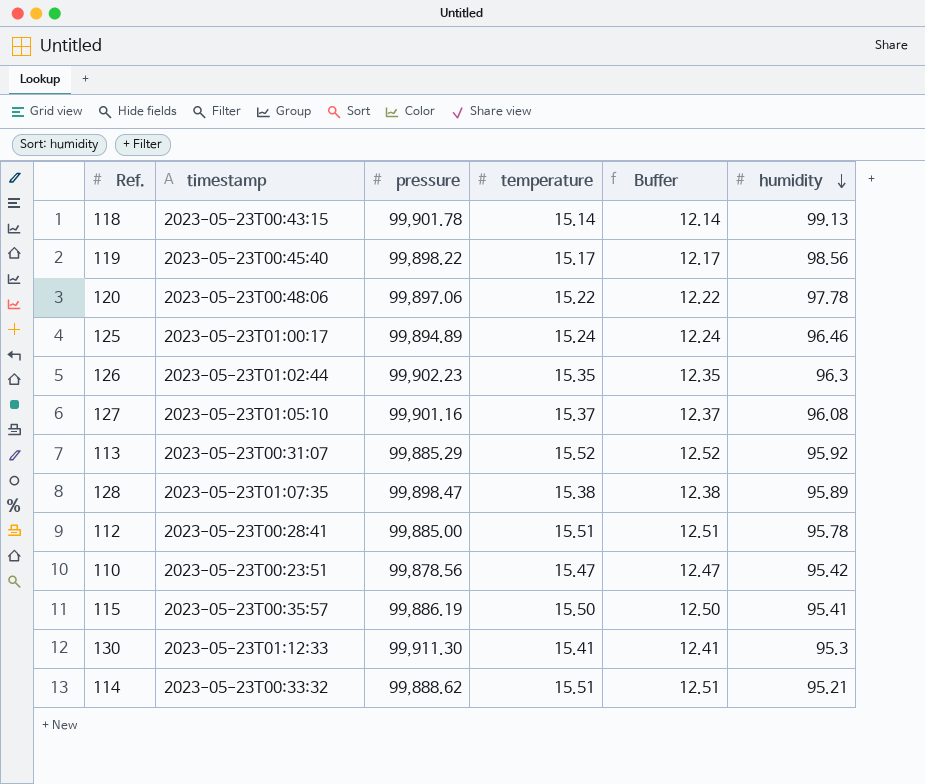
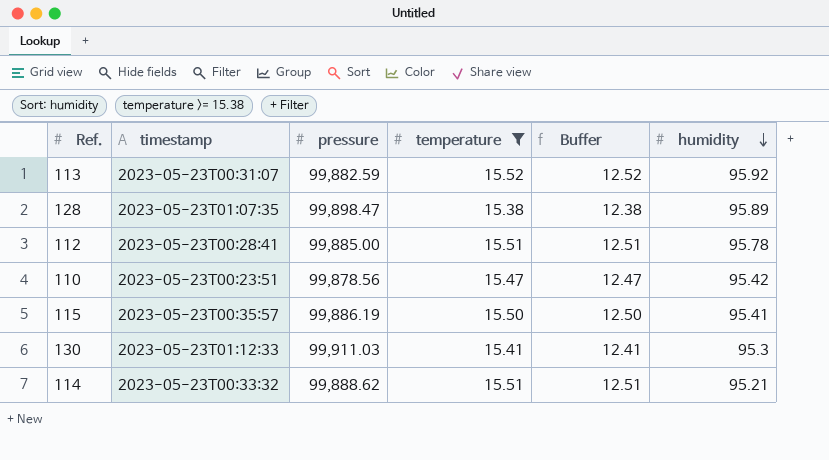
filter: none -> temperature >= 15.38
113 | pressure: 99,885.29 -> 99,882.59
130 | pressure: 99,911.30 -> 99,911.03

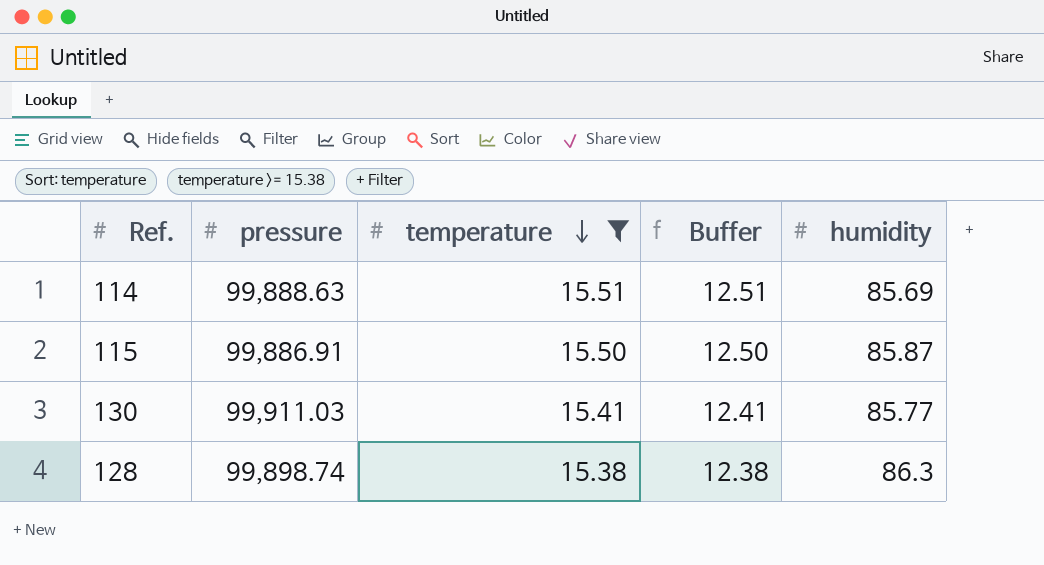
row order: humidity descending -> temperature descending
column timestamp | position: 2 -> none
row 113: 2023-05-23T00:31:07 | 99,882.59 | 15.52 | 12.52 | 95.92 -> none
row 112: 2023-05-23T00:28:41 | 99,885.00 | 15.51 | 12.51 | 95.78 -> none
row 110: 2023-05-23T00:23:51 | 99,878.56 | 15.47 | 12.47 | 95.42 -> none
114 | pressure: 99,888.62 -> 99,888.63
114 | humidity: 95.21 -> 85.69
115 | pressure: 99,886.19 -> 99,886.91
115 | humidity: 95.41 -> 85.87
130 | humidity: 95.3 -> 85.77
128 | pressure: 99,898.47 -> 99,898.74
128 | humidity: 95.89 -> 86.3

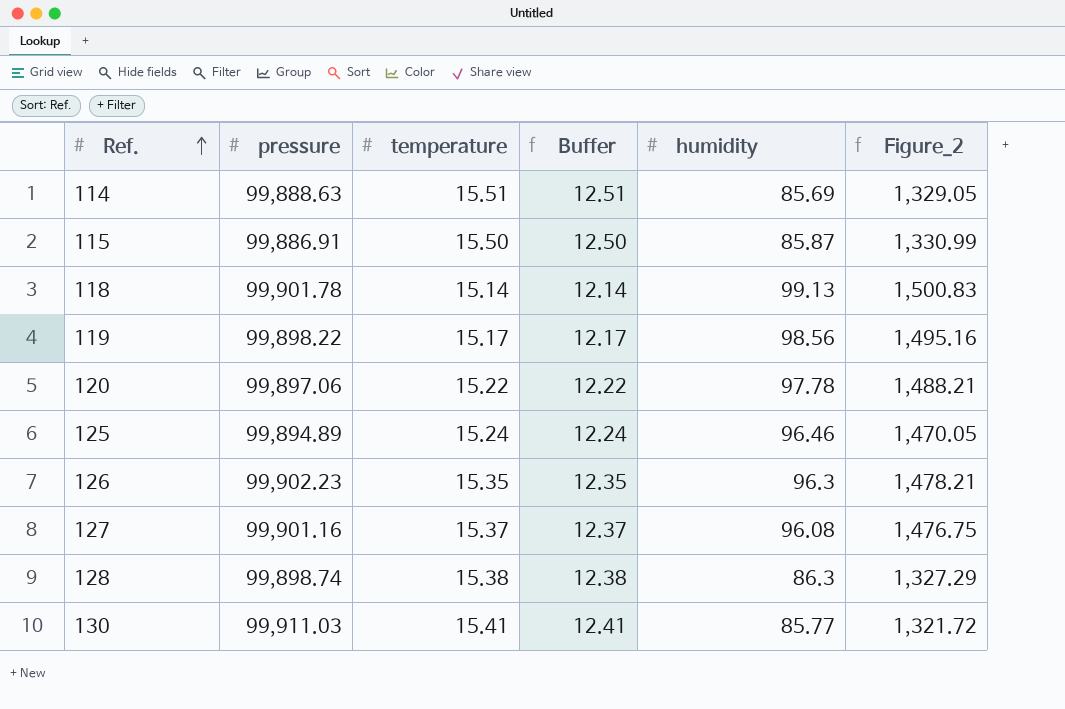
filter: temperature >= 15.38 -> none
row order: temperature descending -> Ref. ascending
column Figure_2 | formula: none -> [temperature] * [humidity]

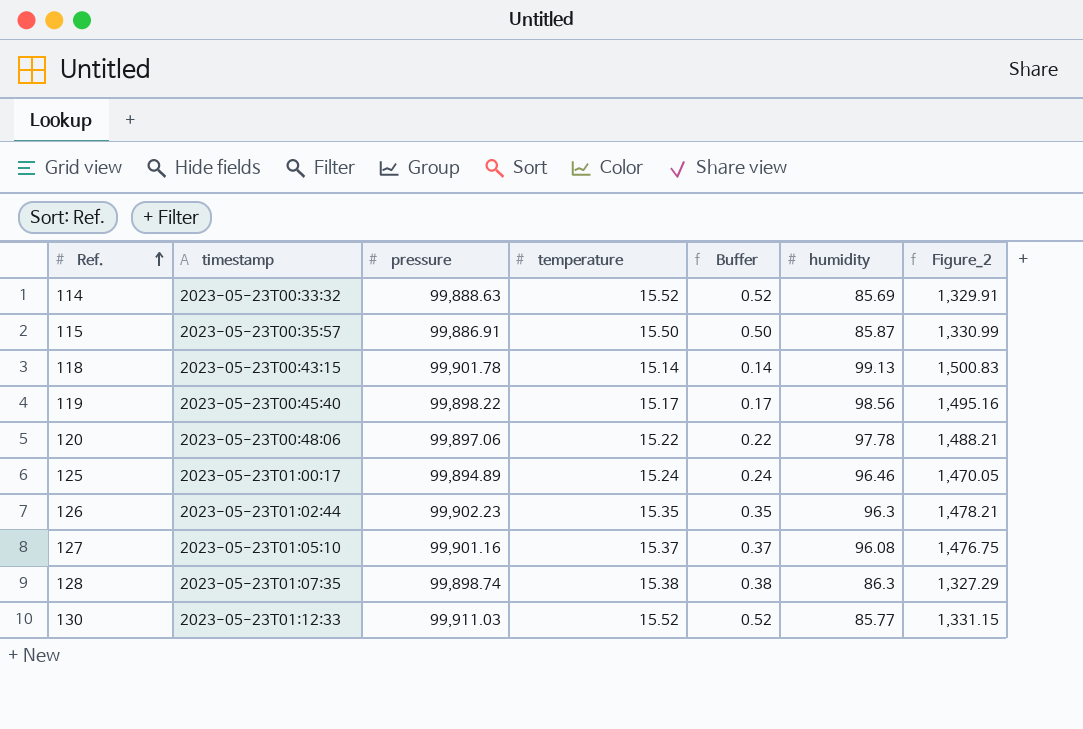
column timestamp | position: none -> 2
column Buffer | formula: [temperature] - 3 -> [temperature] - 15
114 | temperature: 15.51 -> 15.52
114 | Figure_2: 1,329.05 -> 1,329.91
130 | temperature: 15.41 -> 15.52
130 | Figure_2: 1,321.72 -> 1,331.15

